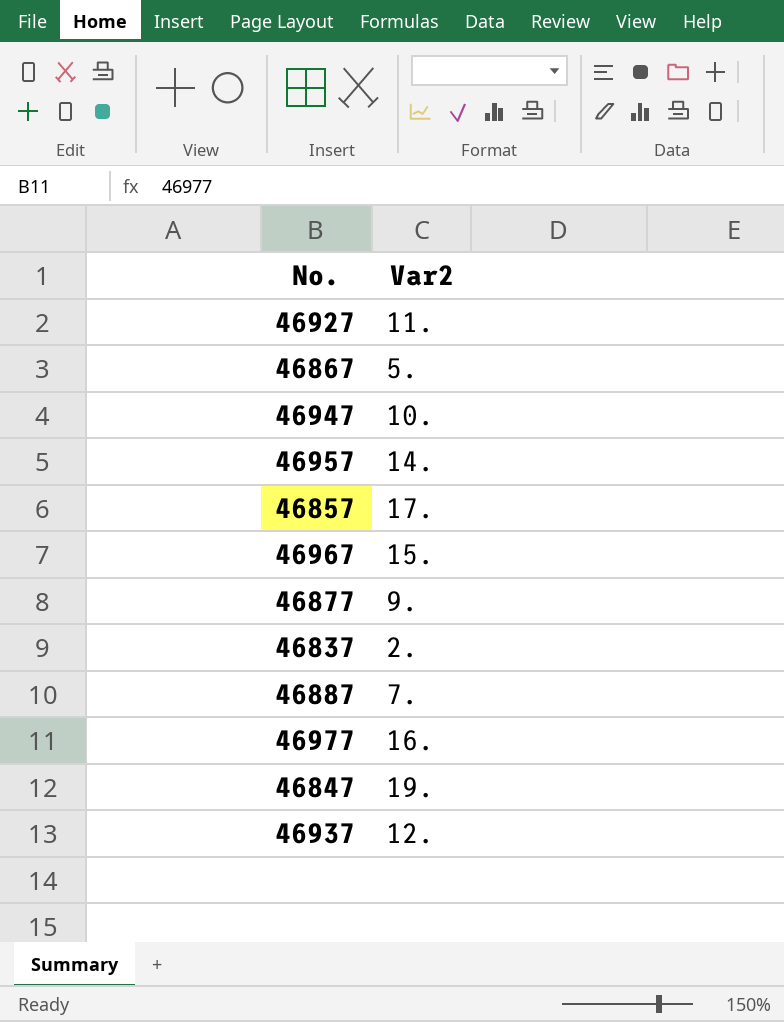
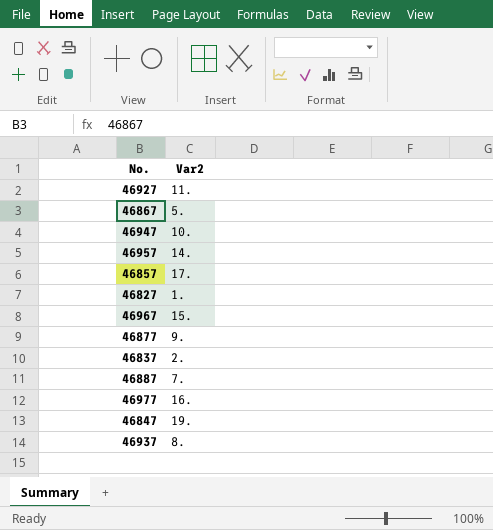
row 46827: none -> 1.
46937 | Var2: 12. -> 8.

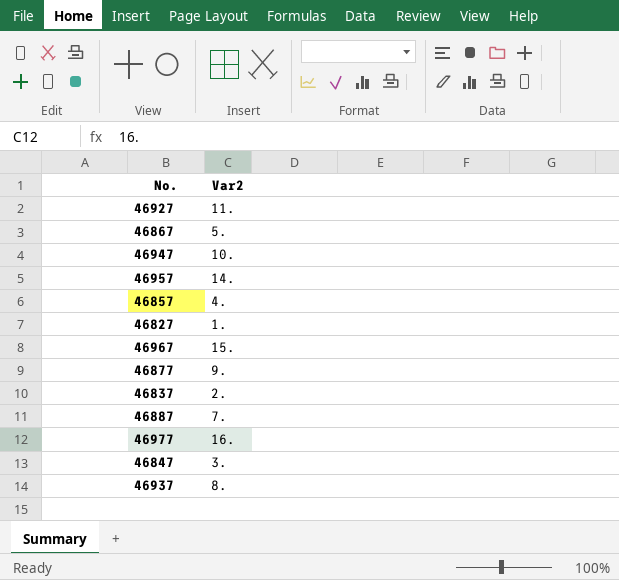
46857 | Var2: 17. -> 4.
46847 | Var2: 19. -> 3.

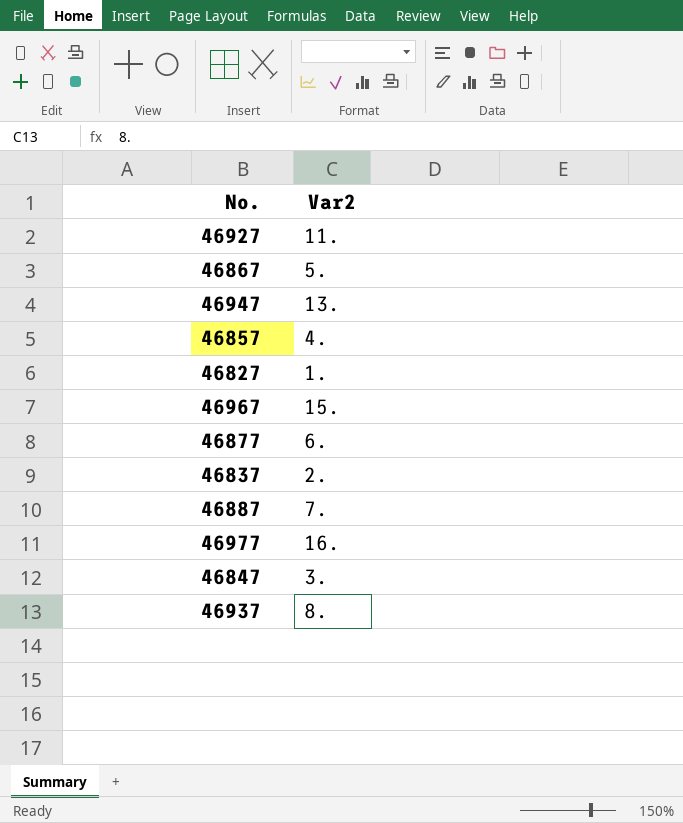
row 46957: 14. -> none
46947 | Var2: 10. -> 13.
46877 | Var2: 9. -> 6.

